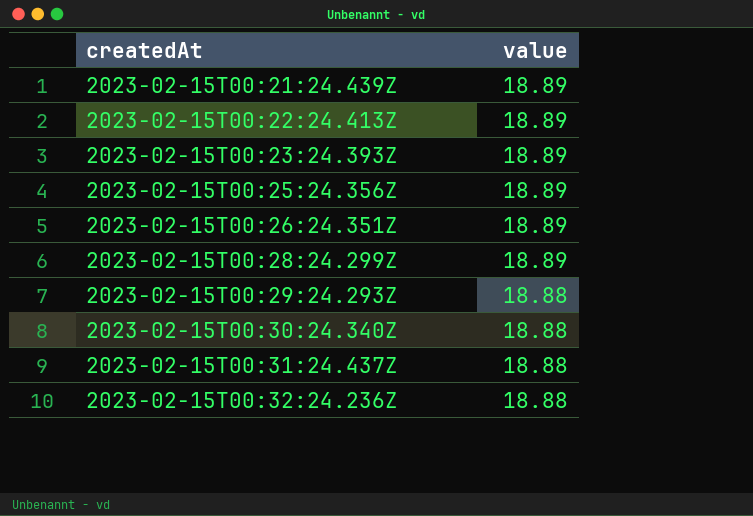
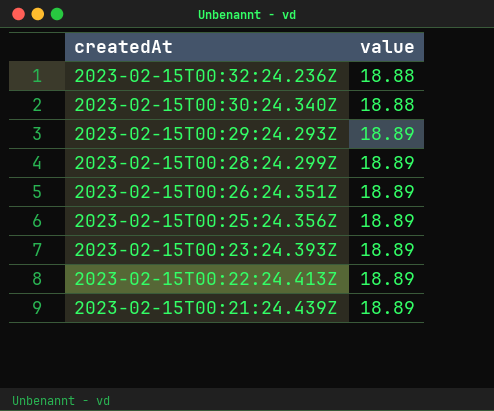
row order: createdAt ascending -> createdAt descending
row 2023-02-15T00:31:24.437Z: 18.88 -> none
2023-02-15T00:29:24.293Z | value: 18.88 -> 18.89

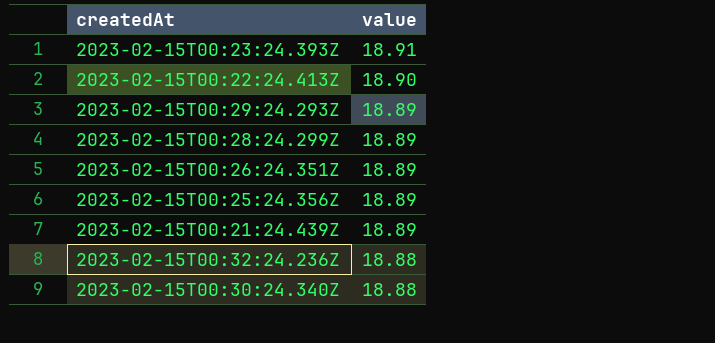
row order: createdAt descending -> value descending
2023-02-15T00:23:24.393Z | value: 18.89 -> 18.91
2023-02-15T00:22:24.413Z | value: 18.89 -> 18.90

